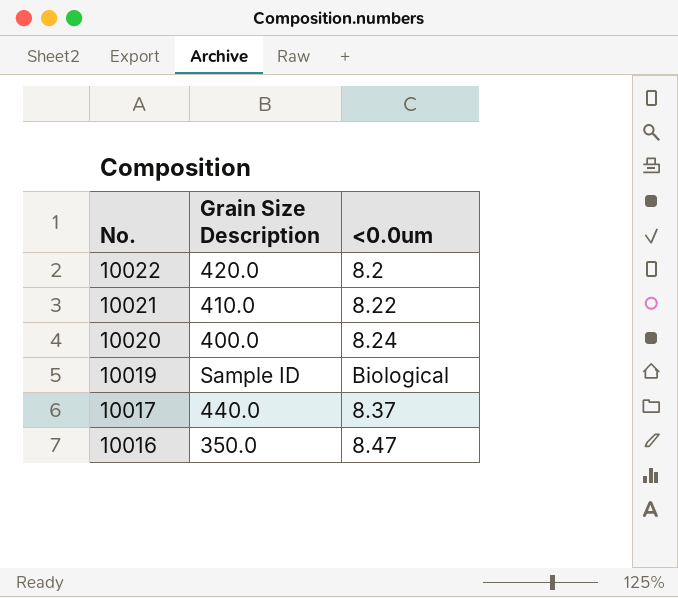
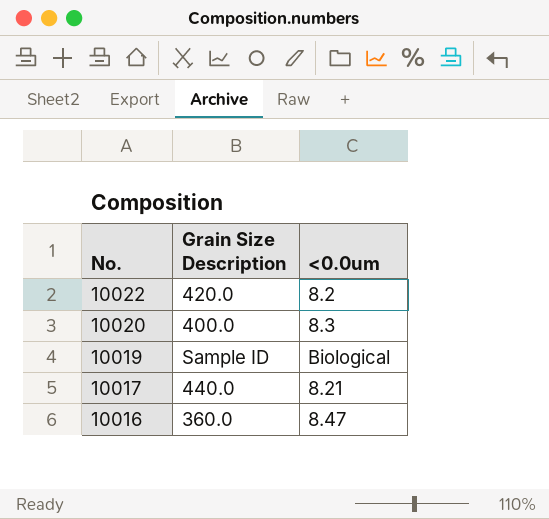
row 10021: 410.0 | 8.22 -> none
10020 | <0.0um: 8.24 -> 8.3
10017 | <0.0um: 8.37 -> 8.21
10016 | Grain Size Description: 350.0 -> 360.0

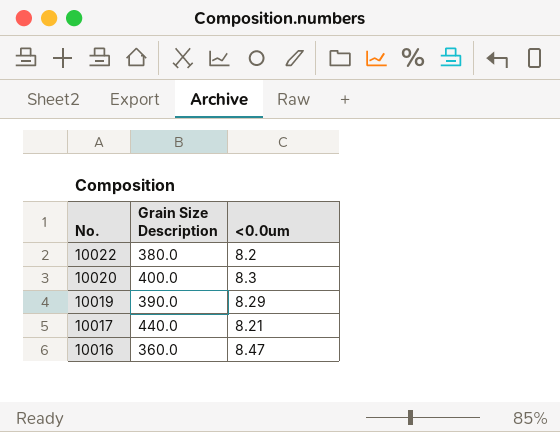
10022 | Grain Size Description: 420.0 -> 380.0
10019 | Grain Size Description: Sample ID -> 390.0
10019 | <0.0um: Biological -> 8.29

